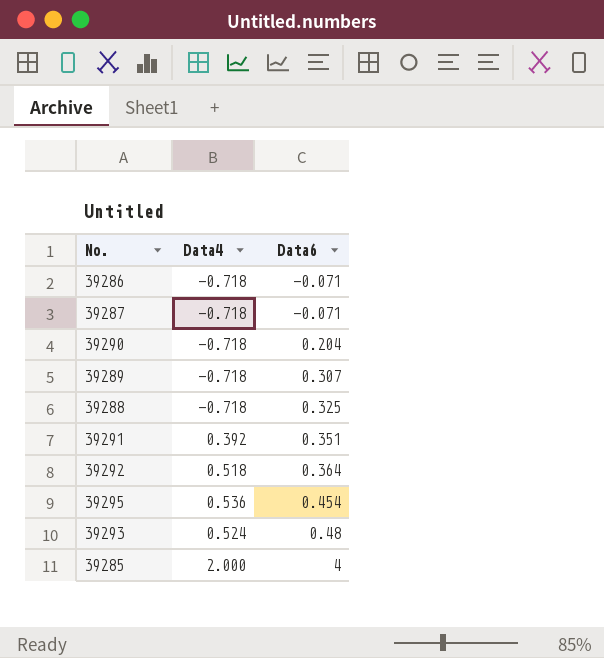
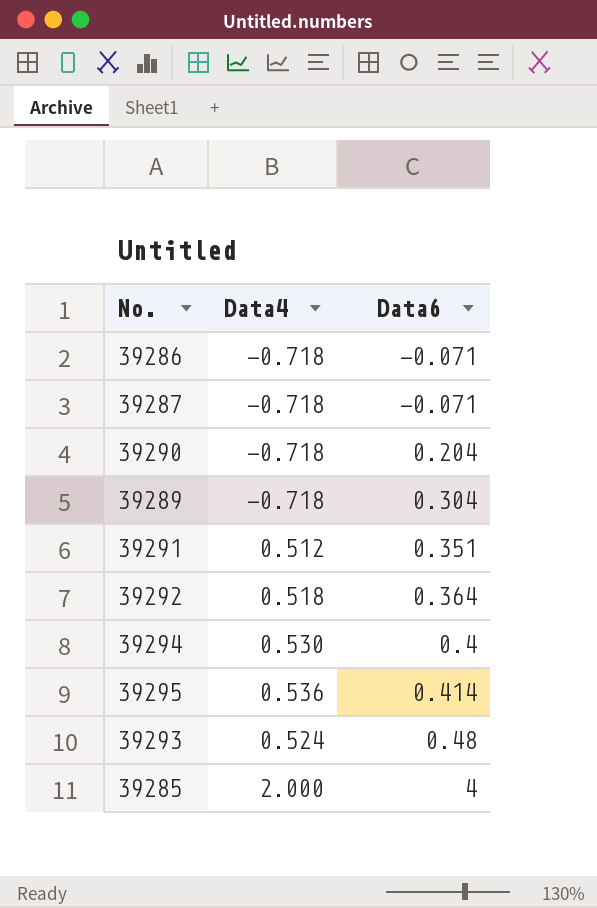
row 39288: -0.718 | 0.325 -> none
39289 | Data6: 0.307 -> 0.304
39291 | Data4: 0.392 -> 0.512
row 39294: none -> 0.530 | 0.4
39295 | Data6: 0.454 -> 0.414

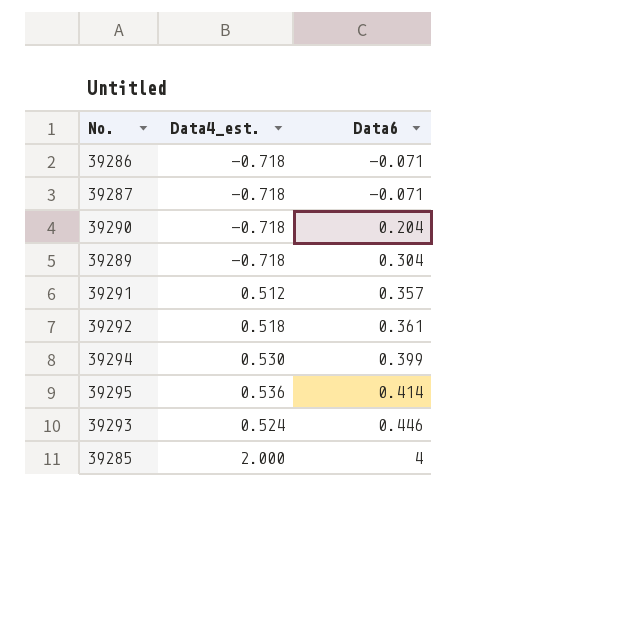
column name: Data4 -> Data4_est.
39291 | Data6: 0.351 -> 0.357
39292 | Data6: 0.364 -> 0.361
39294 | Data6: 0.4 -> 0.399
39293 | Data6: 0.48 -> 0.446

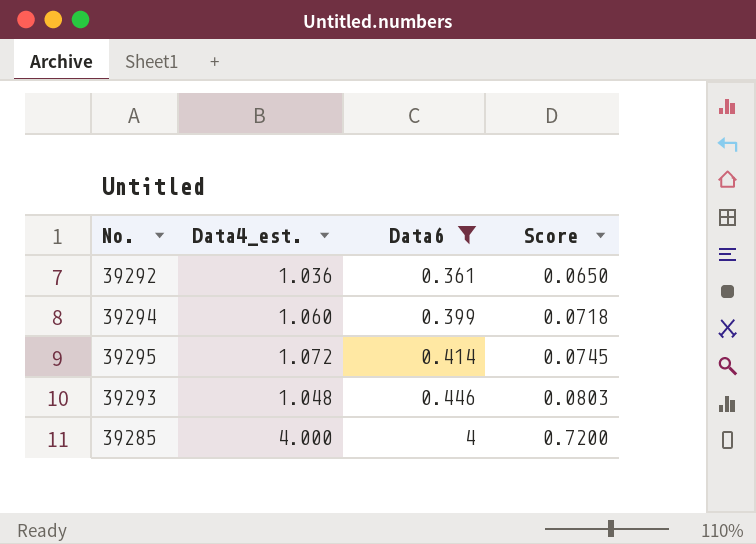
filter: none -> Data6 >= 0.361
column Score | formula: none -> [Data6] * 0.18
39292 | Data4_est.: 0.518 -> 1.036
39294 | Data4_est.: 0.530 -> 1.060
39295 | Data4_est.: 0.536 -> 1.072
39293 | Data4_est.: 0.524 -> 1.048
39285 | Data4_est.: 2.000 -> 4.000

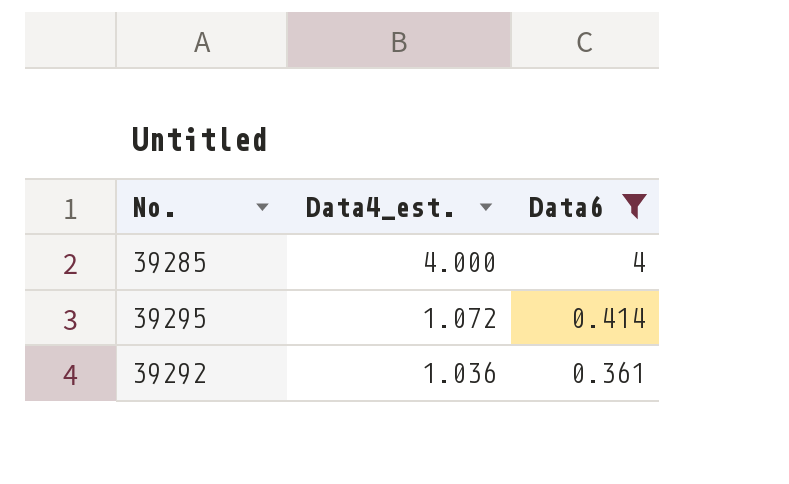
row order: Data6 ascending -> Data4_est. descending
column Score | formula: [Data6] * 0.18 -> none
row 39294: 1.060 | 0.399 | 0.0718 -> none
row 39293: 1.048 | 0.446 | 0.0803 -> none

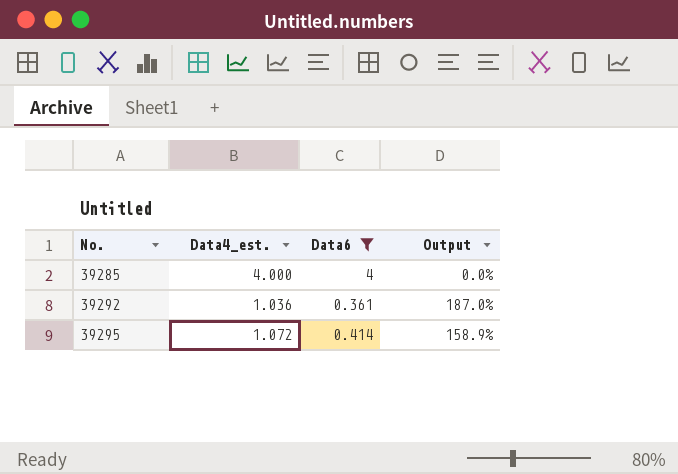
row order: Data4_est. descending -> No. ascending
column Output | formula: none -> ([Data4_est.] - [Data6]) / [Data6]

